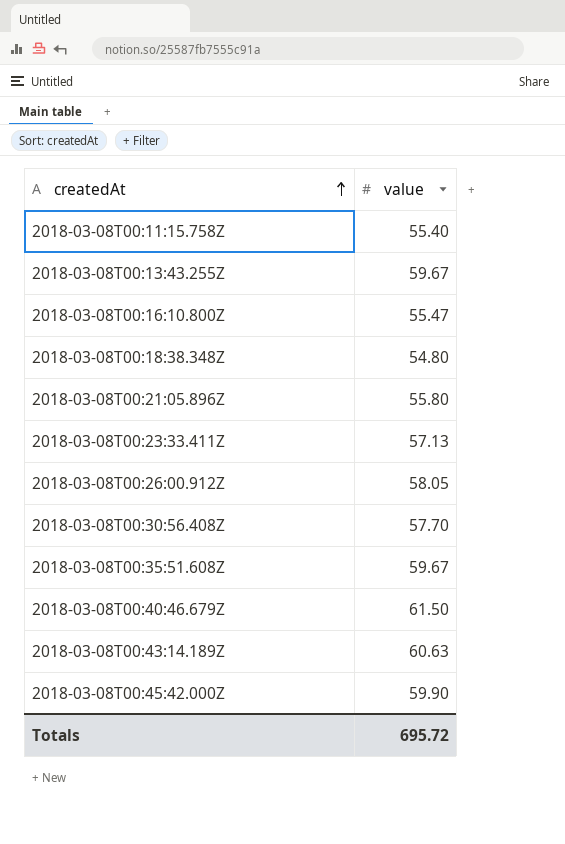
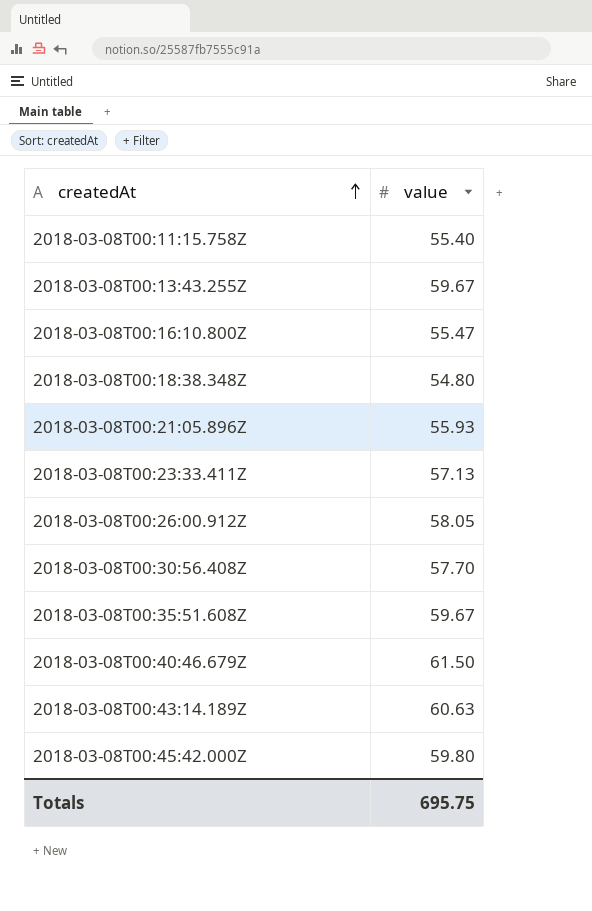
2018-03-08T00:21:05.896Z | value: 55.80 -> 55.93
2018-03-08T00:45:42.000Z | value: 59.90 -> 59.80
Totals | value: 695.72 -> 695.75

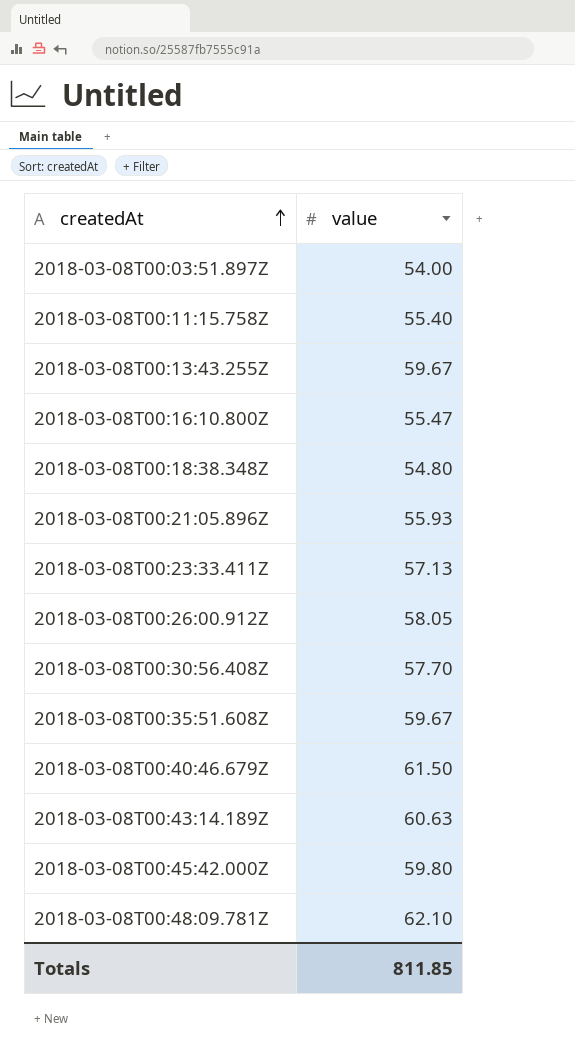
row 2018-03-08T00:03:51.897Z: none -> 54.00
row 2018-03-08T00:48:09.781Z: none -> 62.10
Totals | value: 695.75 -> 811.85

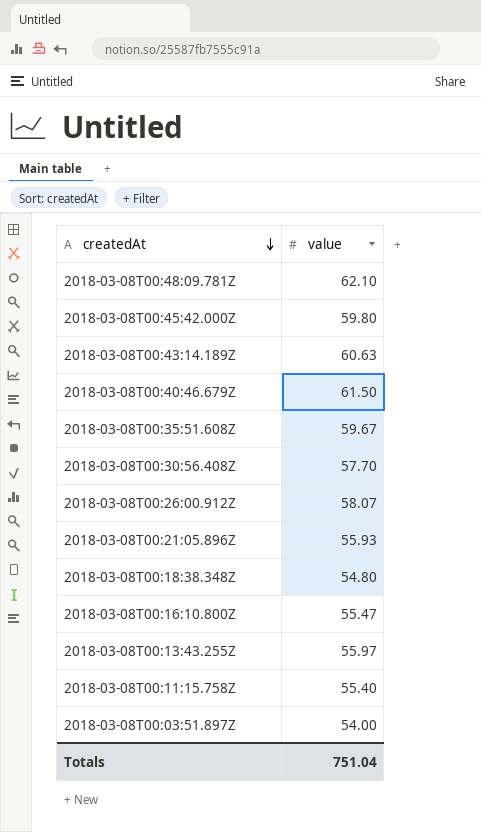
row order: createdAt ascending -> createdAt descending
row 2018-03-08T00:23:33.411Z: 57.13 -> none
2018-03-08T00:26:00.912Z | value: 58.05 -> 58.07
2018-03-08T00:13:43.255Z | value: 59.67 -> 55.97
Totals | value: 811.85 -> 751.04

